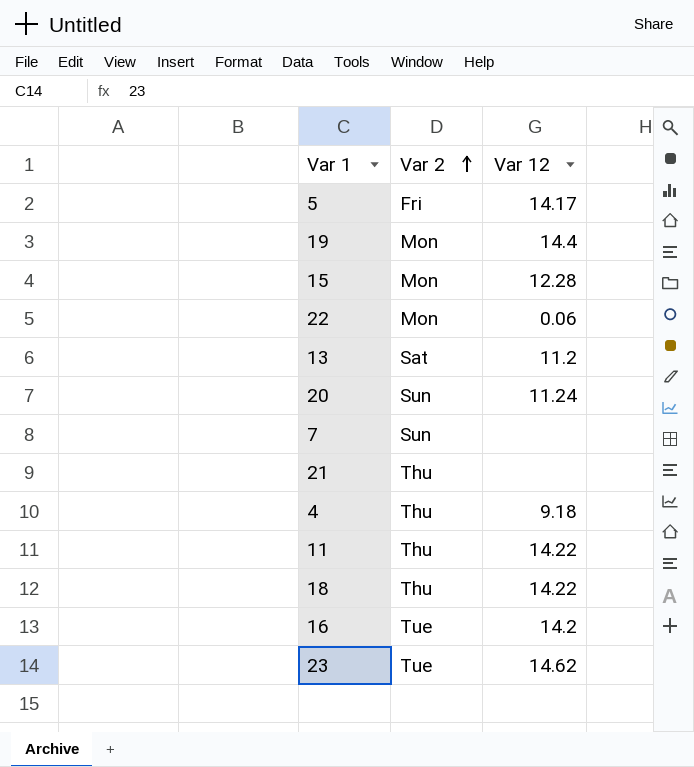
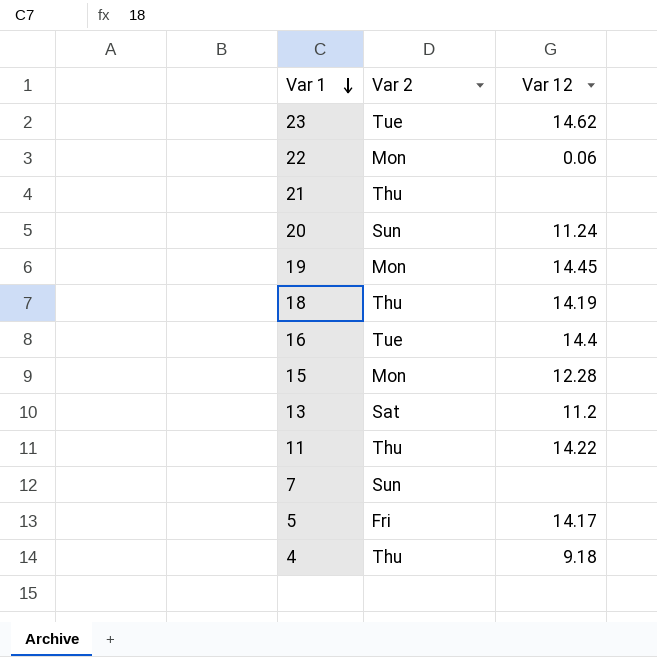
row order: Var 2 ascending -> Var 1 descending
19 | Var 12: 14.4 -> 14.45
18 | Var 12: 14.22 -> 14.19
16 | Var 12: 14.2 -> 14.4

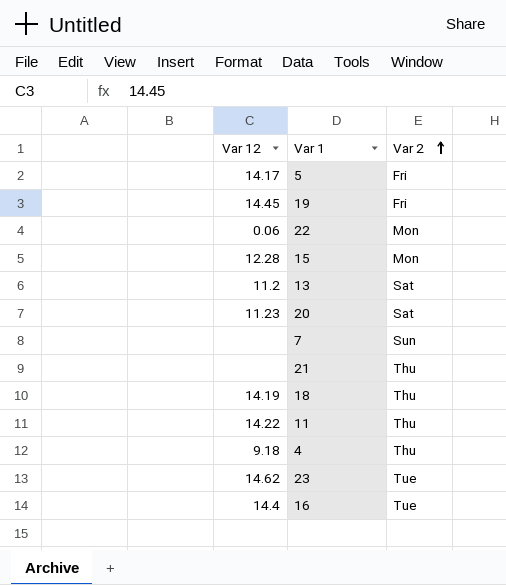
row order: Var 1 descending -> Var 2 ascending
column Var 12 | position: 3 -> 1
19 | Var 2: Mon -> Fri
20 | Var 12: 11.24 -> 11.23
20 | Var 2: Sun -> Sat

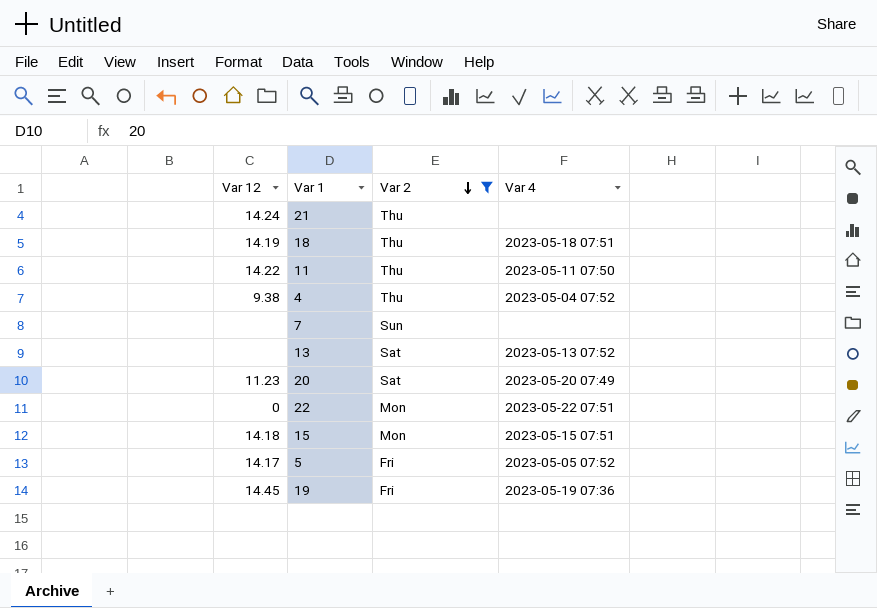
filter: none -> Var 2 != Tue
row order: Var 2 ascending -> Var 2 descending
column Var 4 | position: none -> 4
21 | Var 12: none -> 14.24
4 | Var 12: 9.18 -> 9.38
13 | Var 12: 11.2 -> none
22 | Var 12: 0.06 -> 0
15 | Var 12: 12.28 -> 14.18

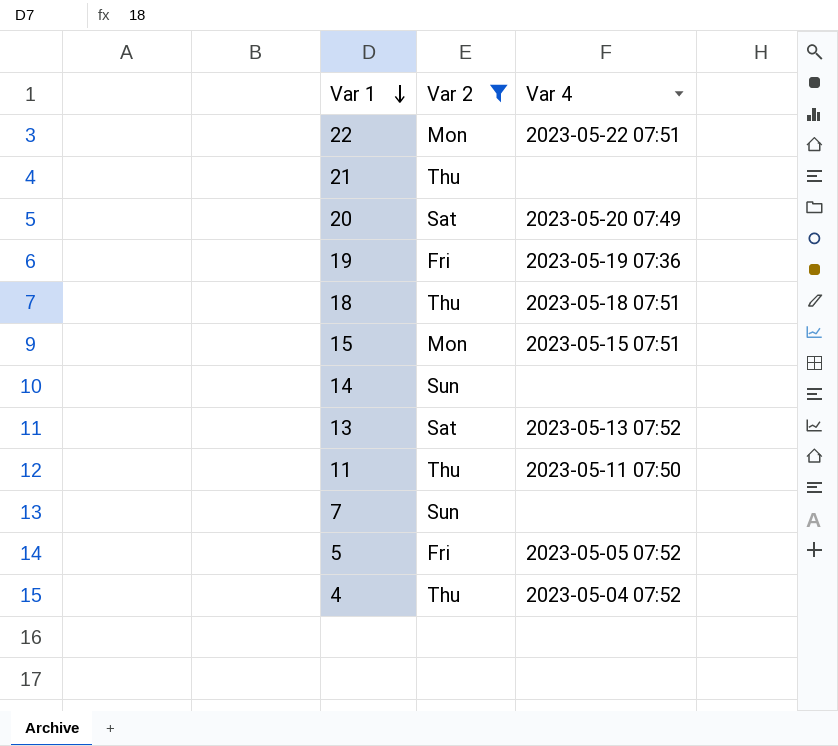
row order: Var 2 descending -> Var 1 descending
column Var 12 | position: 1 -> none
row 14: none -> Sun | none

